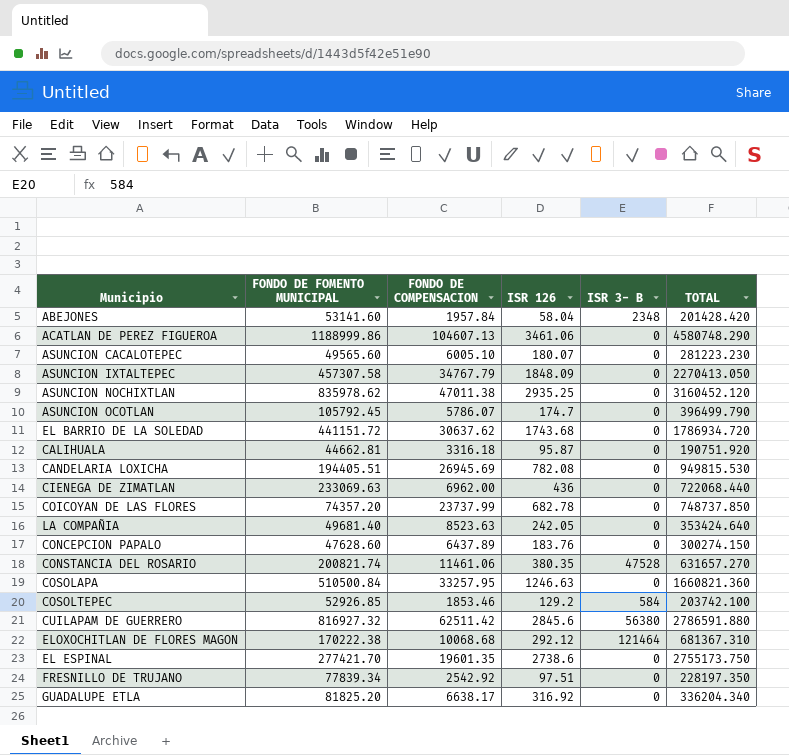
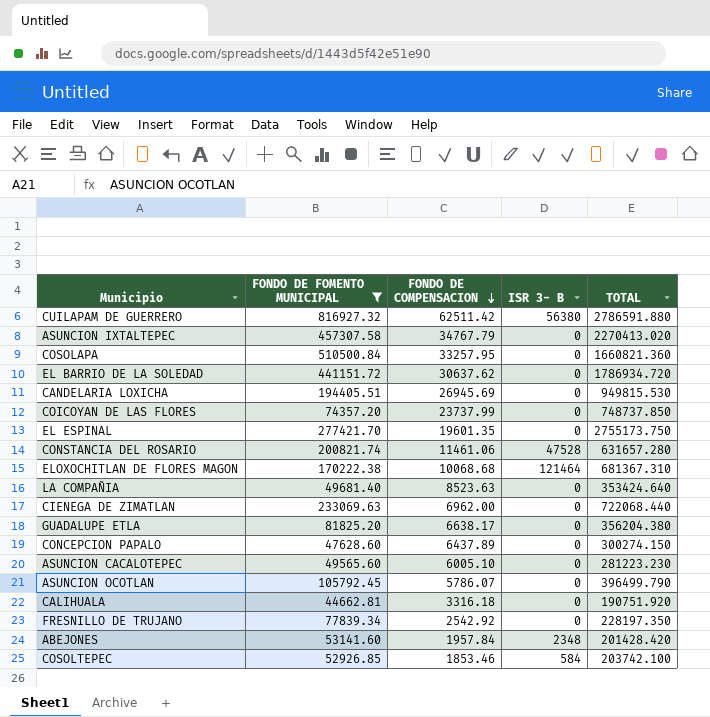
filter: none -> FONDO DE FOMENTO MUNICIPAL <= 816927.32
row order: none -> FONDO DE COMPENSACION descending
column ISR 126 | position: 4 -> none
ASUNCION IXTALTEPEC | TOTAL: 2270413.050 -> 2270413.020
CONSTANCIA DEL ROSARIO | TOTAL: 631657.270 -> 631657.280
GUADALUPE ETLA | TOTAL: 336204.340 -> 356204.380

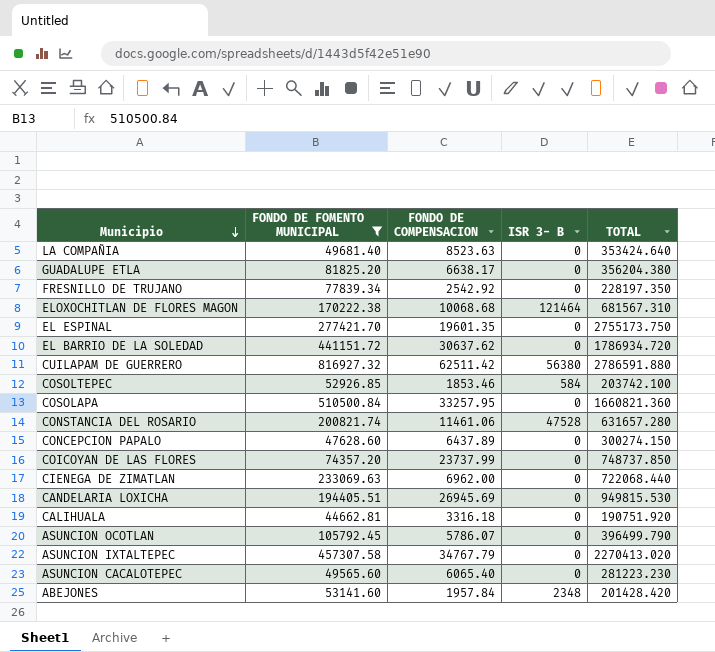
row order: FONDO DE COMPENSACION descending -> Municipio descending
ELOXOCHITLAN DE FLORES MAGON | TOTAL: 681367.310 -> 681567.310
ASUNCION CACALOTEPEC | FONDO DE COMPENSACION: 6005.10 -> 6065.40

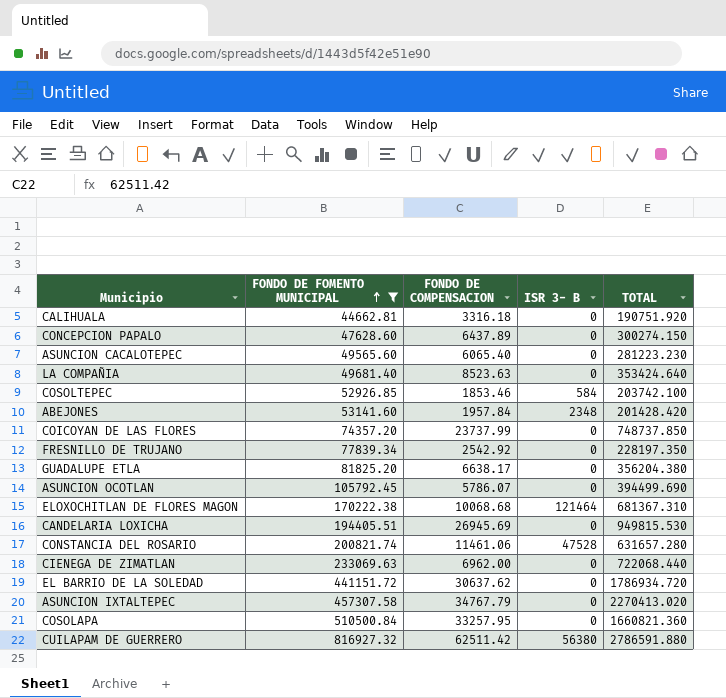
row order: Municipio descending -> FONDO DE FOMENTO MUNICIPAL ascending
row EL ESPINAL: 277421.70 | 19601.35 | 0 | 2755173.750 -> none
ASUNCION OCOTLAN | TOTAL: 396499.790 -> 394499.690
ELOXOCHITLAN DE FLORES MAGON | TOTAL: 681567.310 -> 681367.310

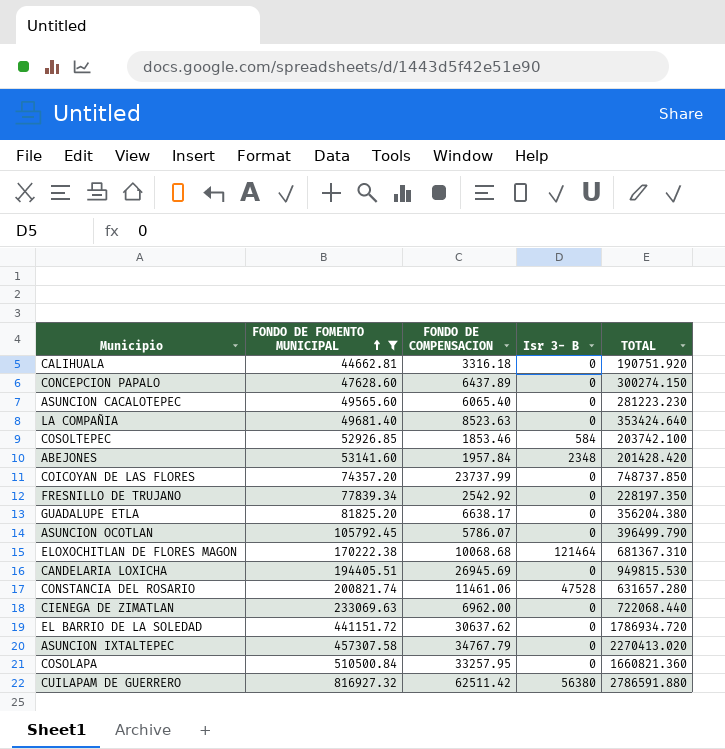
column name: ISR 3- B -> Isr 3- B
ASUNCION OCOTLAN | TOTAL: 394499.690 -> 396499.790

